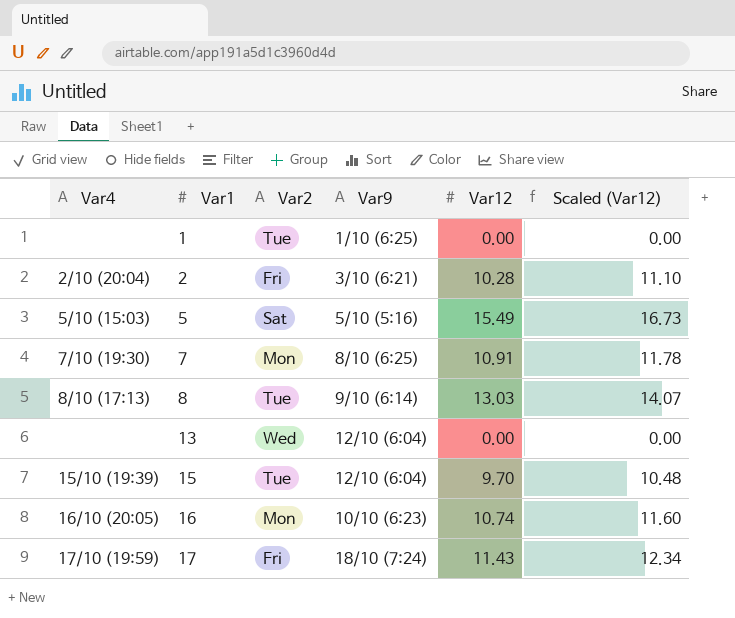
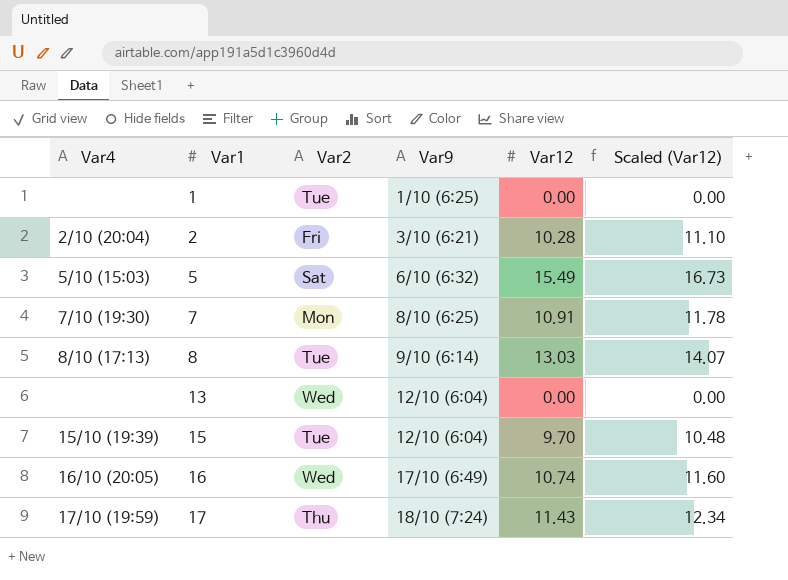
5 | Var9: 5/10 (5:16) -> 6/10 (6:32)
16 | Var2: Mon -> Wed
16 | Var9: 10/10 (6:23) -> 17/10 (6:49)
17 | Var2: Fri -> Thu

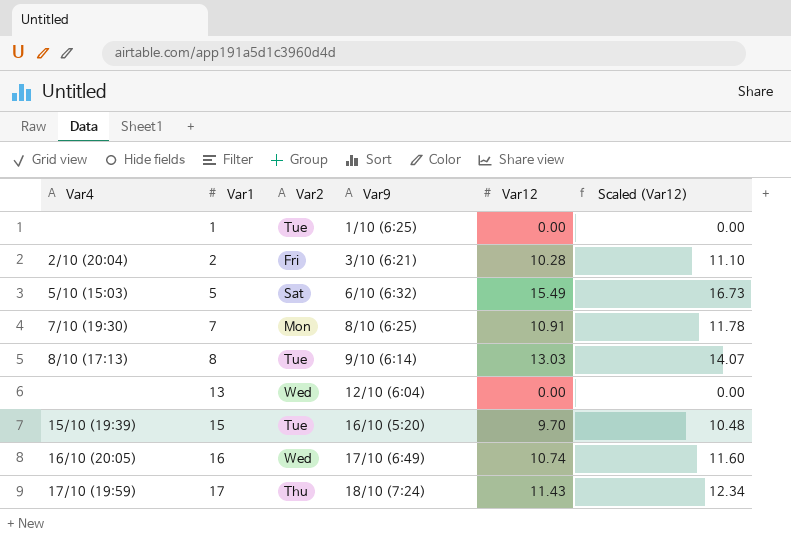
15 | Var9: 12/10 (6:04) -> 16/10 (5:20)

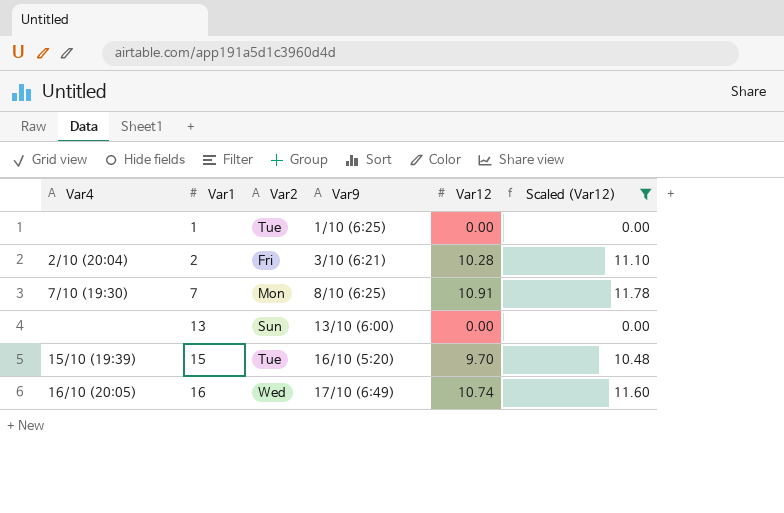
filter: none -> Scaled (Var12) <= 11.78
13 | Var2: Wed -> Sun
13 | Var9: 12/10 (6:04) -> 13/10 (6:00)

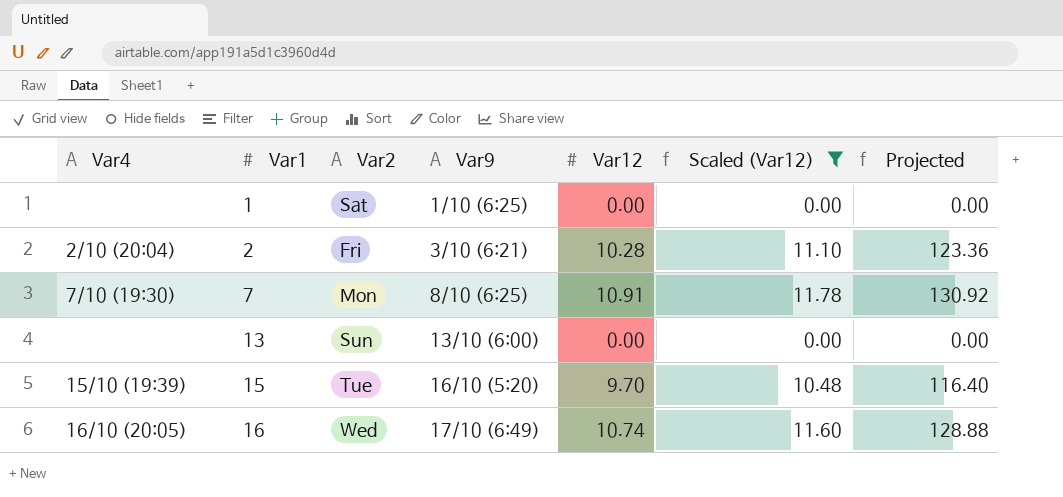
column Projected | formula: none -> [Var12] * 12
1 | Var2: Tue -> Sat

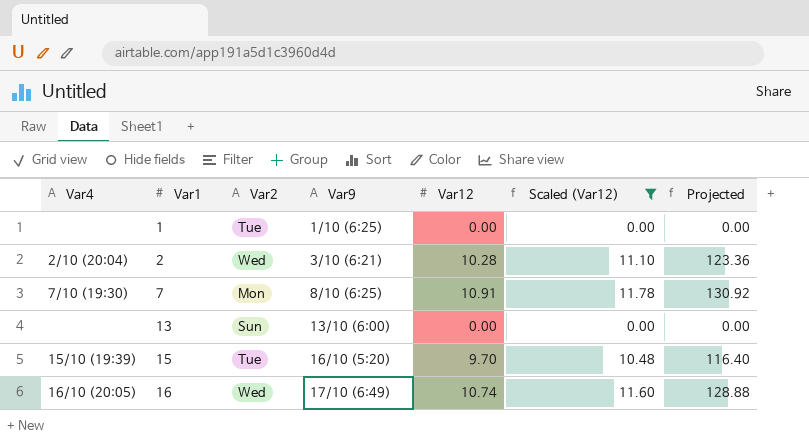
1 | Var2: Sat -> Tue
2 | Var2: Fri -> Wed

